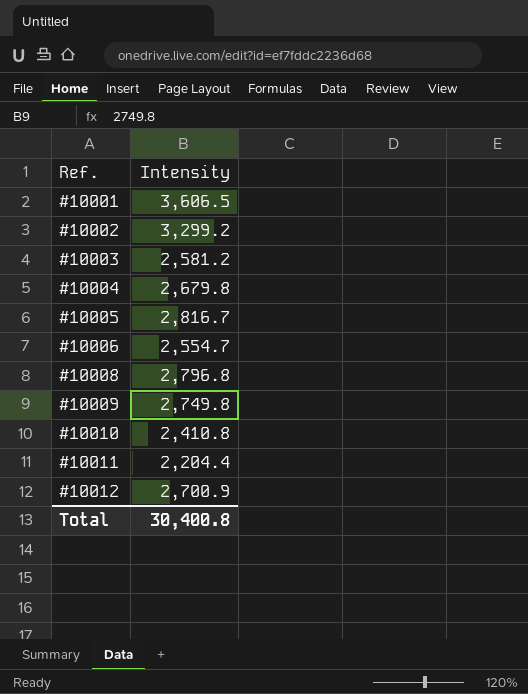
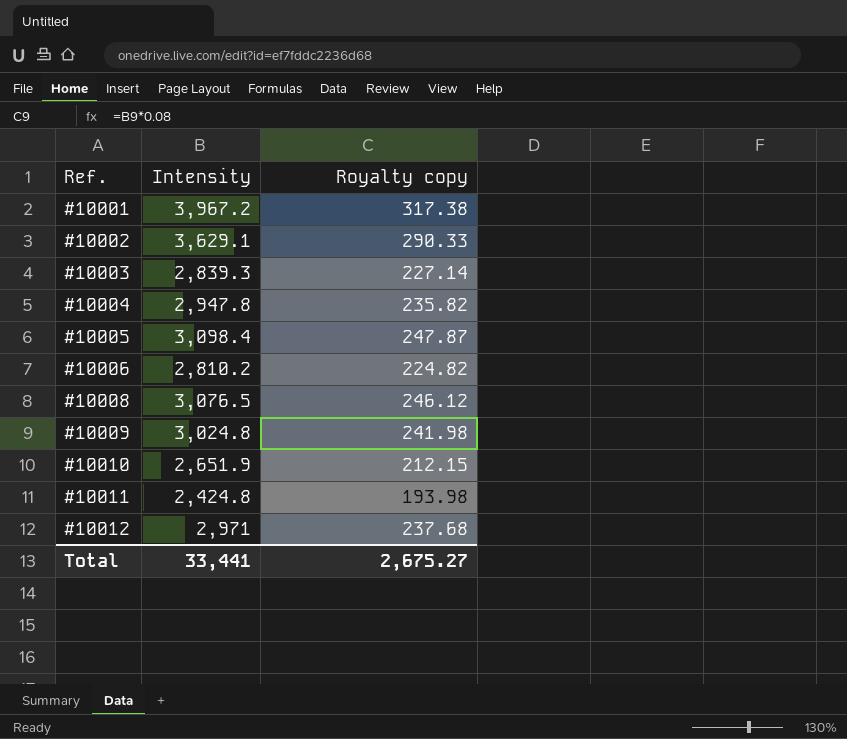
column Royalty copy | formula: none -> [Intensity] * 0.08
#10001 | Intensity: 3,606.5 -> 3,967.2
#10002 | Intensity: 3,299.2 -> 3,629.1
#10003 | Intensity: 2,581.2 -> 2,839.3
#10004 | Intensity: 2,679.8 -> 2,947.8
#10005 | Intensity: 2,816.7 -> 3,098.4
#10006 | Intensity: 2,554.7 -> 2,810.2
#10008 | Intensity: 2,796.8 -> 3,076.5
#10009 | Intensity: 2,749.8 -> 3,024.8
#10010 | Intensity: 2,410.8 -> 2,651.9
#10011 | Intensity: 2,204.4 -> 2,424.8
#10012 | Intensity: 2,700.9 -> 2,971
Total | Intensity: 30,400.8 -> 33,441

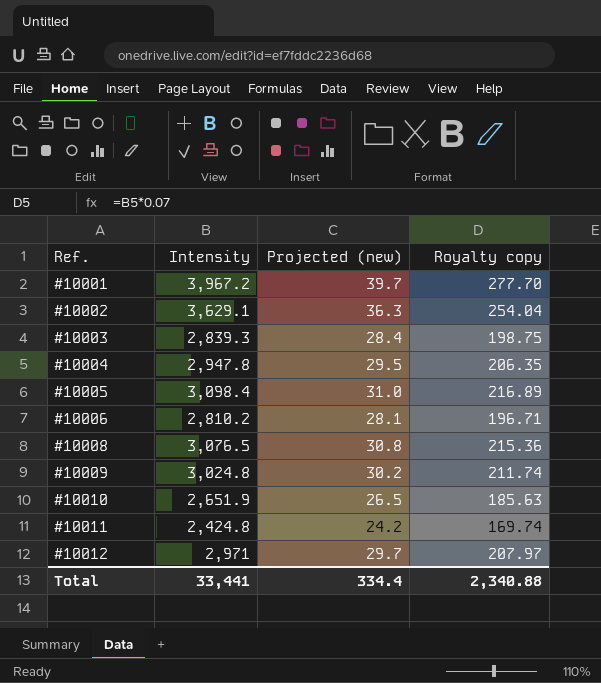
column Projected (new) | formula: none -> [Intensity] * 0.01
column Royalty copy | formula: [Intensity] * 0.08 -> [Intensity] * 0.07
Total | Royalty copy: 2,675.27 -> 2,340.88

